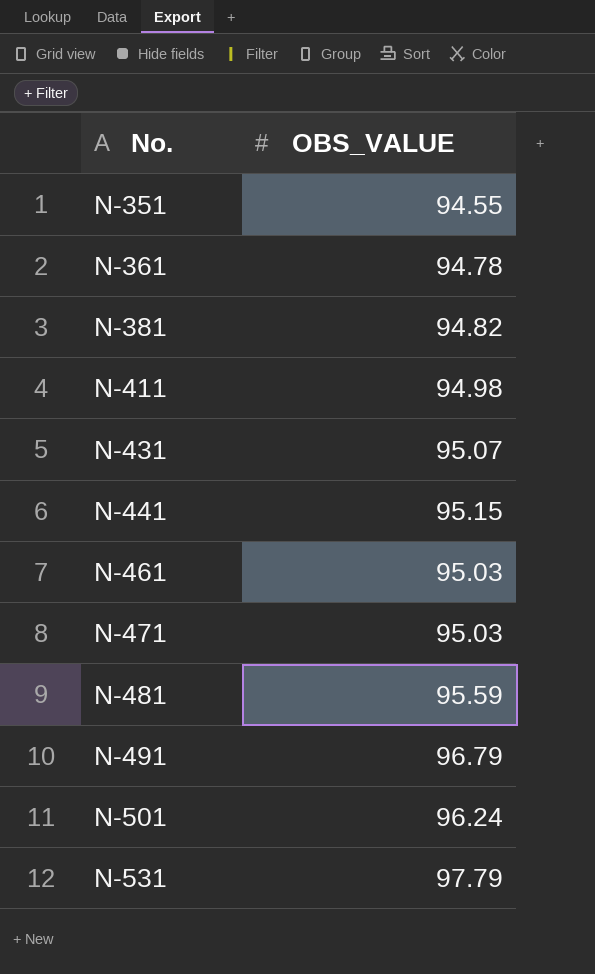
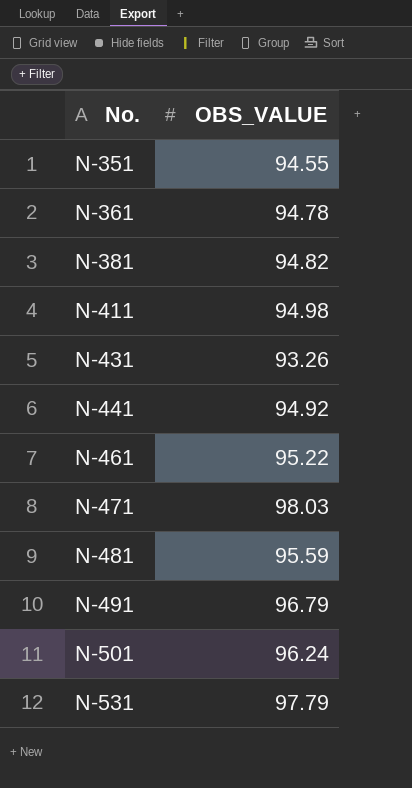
N-431 | OBS_VALUE: 95.07 -> 93.26
N-441 | OBS_VALUE: 95.15 -> 94.92
N-461 | OBS_VALUE: 95.03 -> 95.22
N-471 | OBS_VALUE: 95.03 -> 98.03

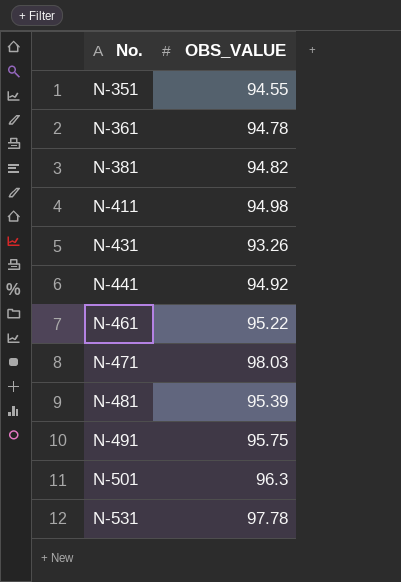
N-481 | OBS_VALUE: 95.59 -> 95.39
N-491 | OBS_VALUE: 96.79 -> 95.75
N-501 | OBS_VALUE: 96.24 -> 96.3
N-531 | OBS_VALUE: 97.79 -> 97.78

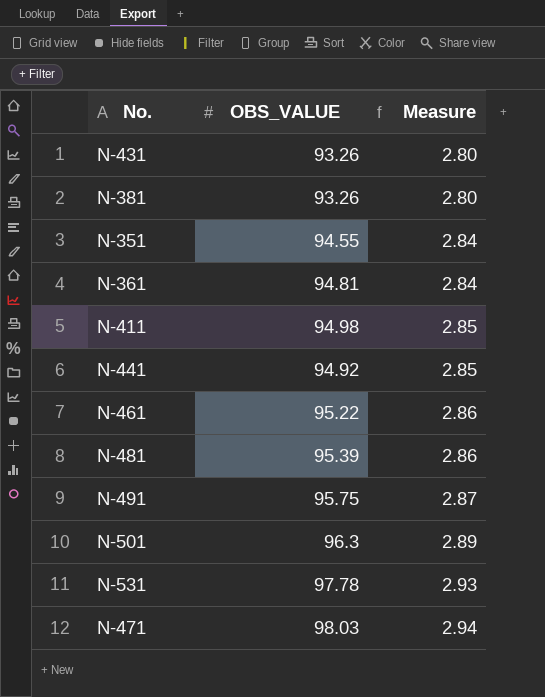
row order: No. ascending -> Measure ascending
column Measure | formula: none -> [OBS_VALUE] * 0.03
N-381 | OBS_VALUE: 94.82 -> 93.26
N-361 | OBS_VALUE: 94.78 -> 94.81

